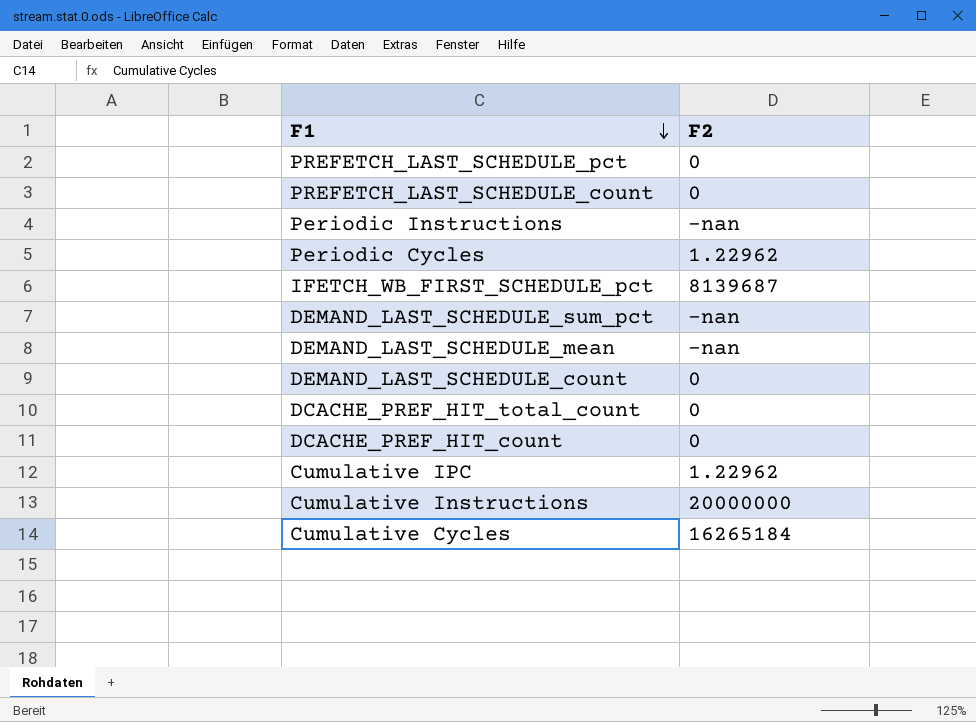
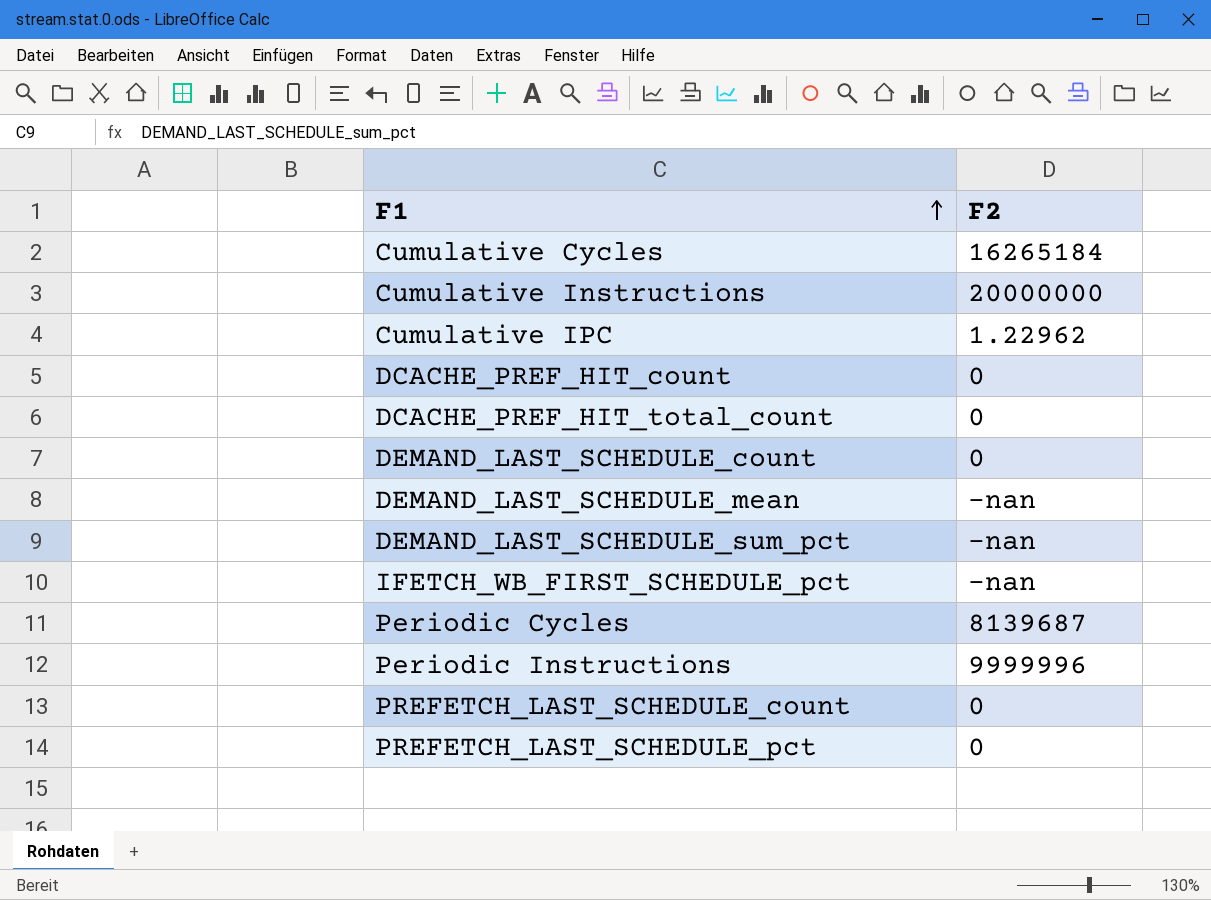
row order: F1 descending -> F1 ascending
IFETCH_WB_FIRST_SCHEDULE_pct | F2: 8139687 -> -nan
Periodic Cycles | F2: 1.22962 -> 8139687
Periodic Instructions | F2: -nan -> 9999996

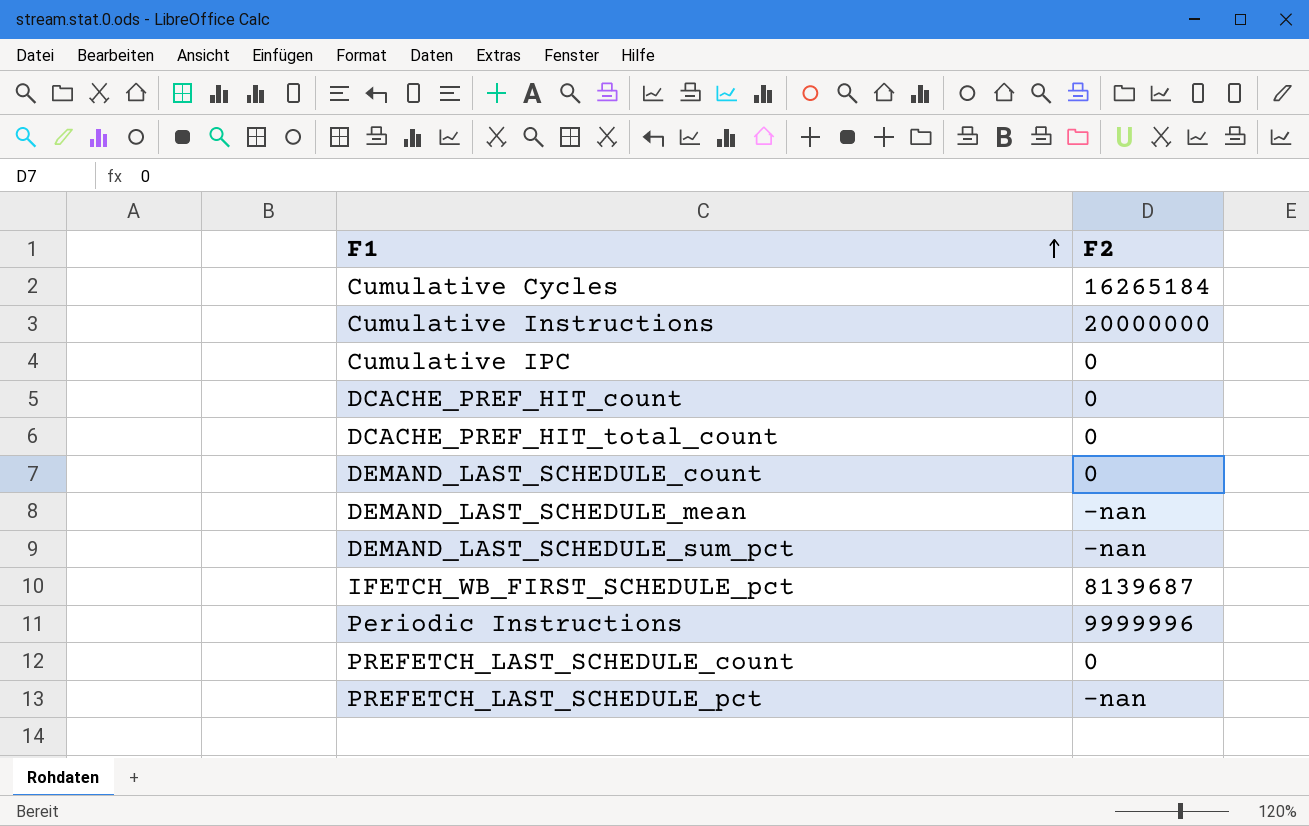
row Periodic Cycles: 8139687 -> none
Cumulative IPC | F2: 1.22962 -> 0
IFETCH_WB_FIRST_SCHEDULE_pct | F2: -nan -> 8139687
PREFETCH_LAST_SCHEDULE_pct | F2: 0 -> -nan

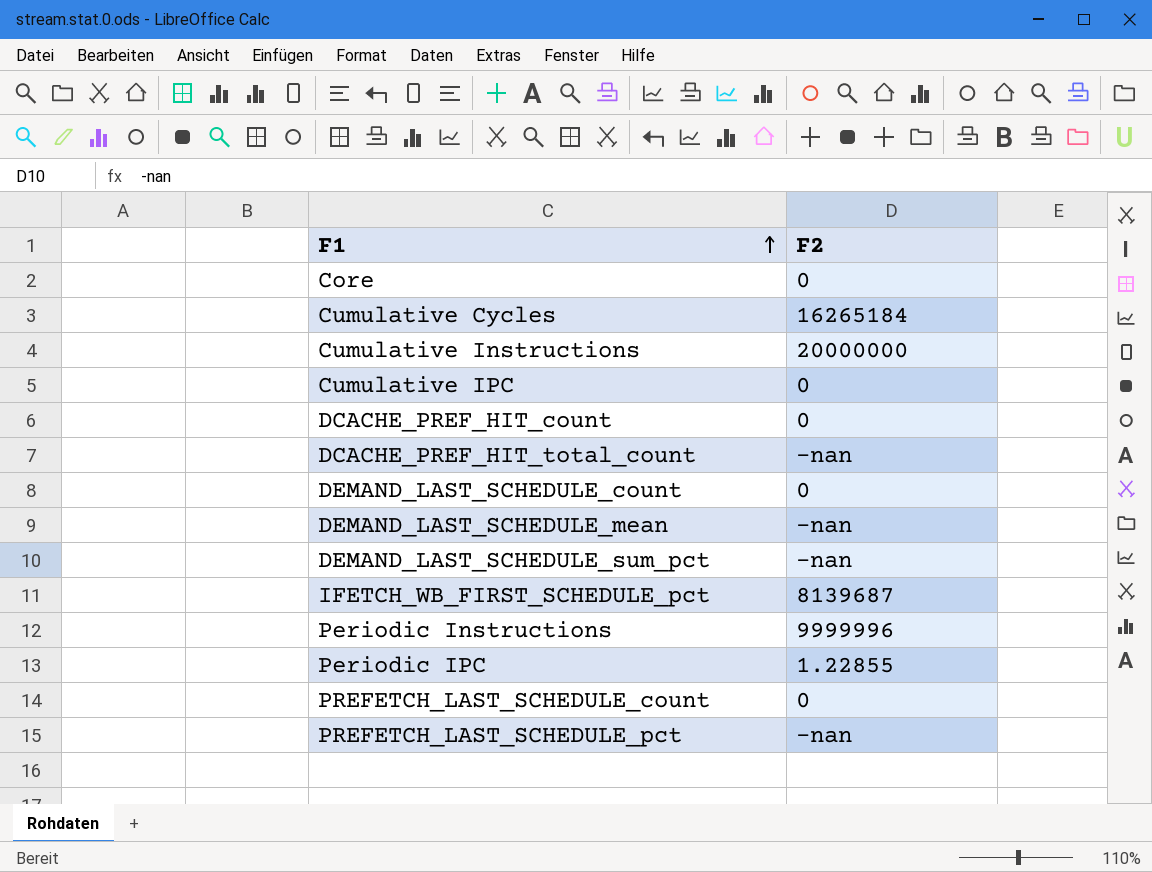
row Core: none -> 0
DCACHE_PREF_HIT_total_count | F2: 0 -> -nan
row Periodic IPC: none -> 1.22855

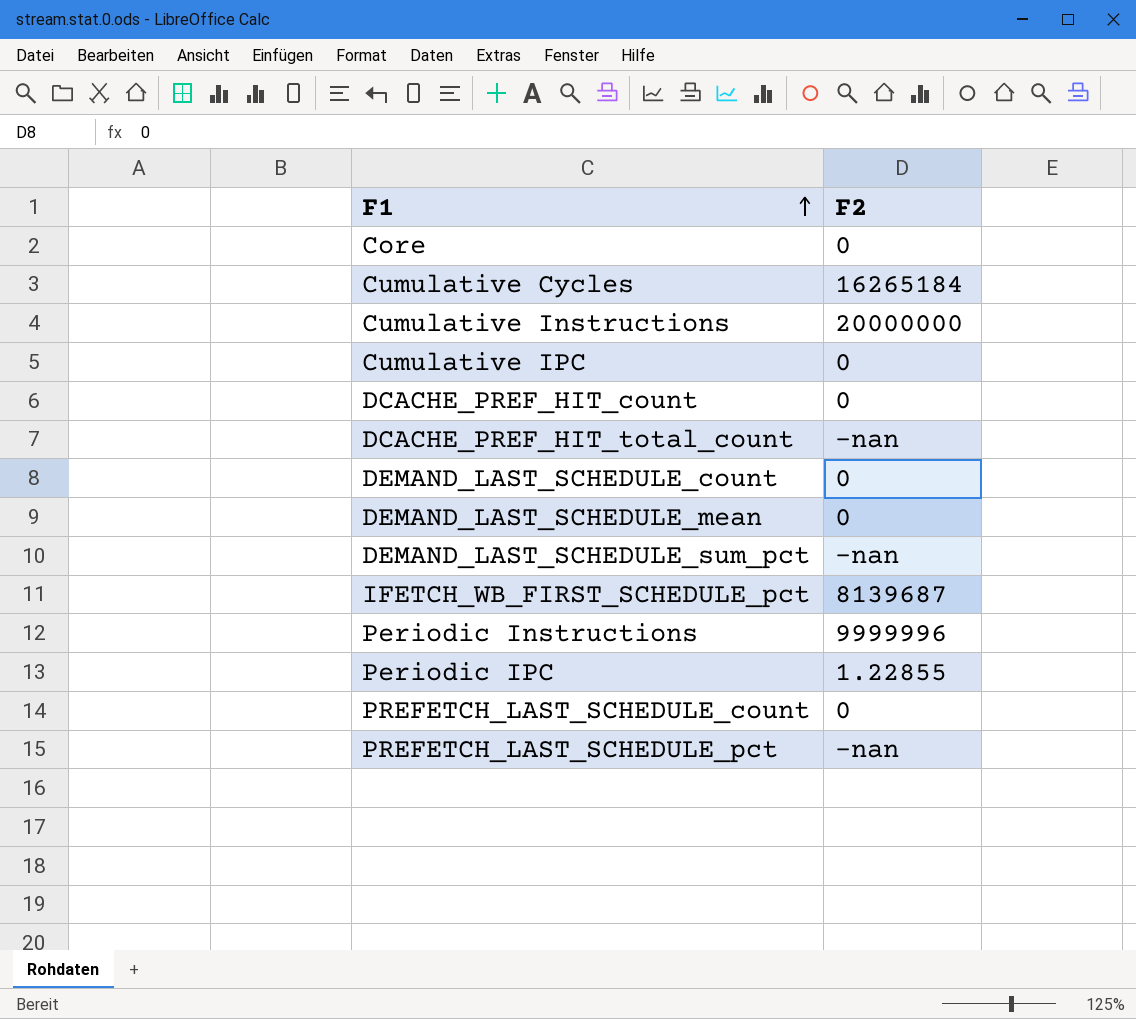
DEMAND_LAST_SCHEDULE_mean | F2: -nan -> 0

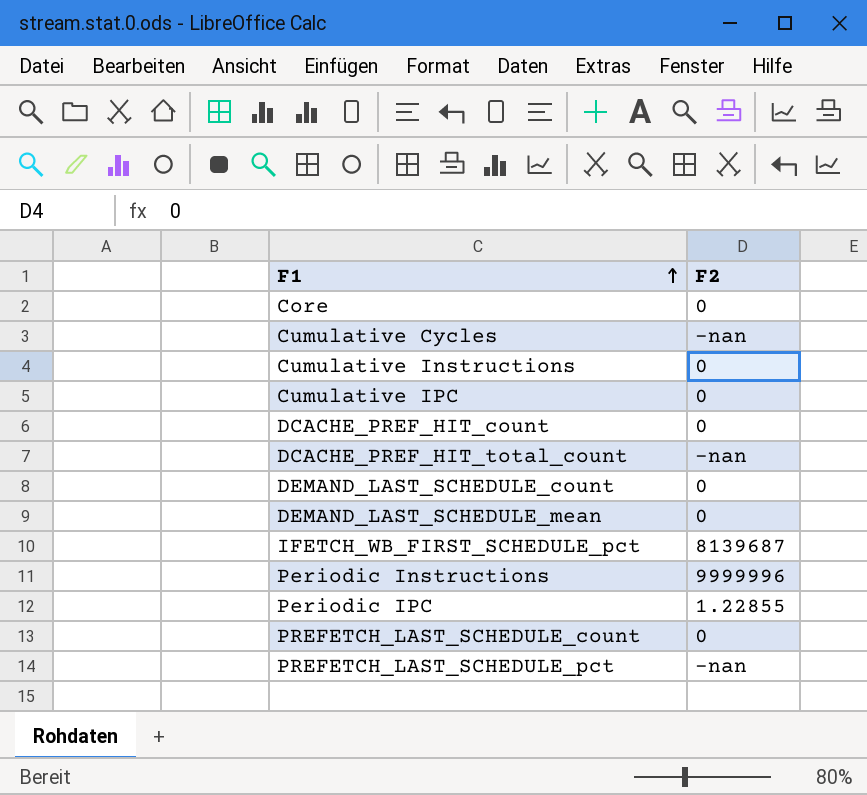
row DEMAND_LAST_SCHEDULE_sum_pct: -nan -> none
Cumulative Cycles | F2: 16265184 -> -nan
Cumulative Instructions | F2: 20000000 -> 0

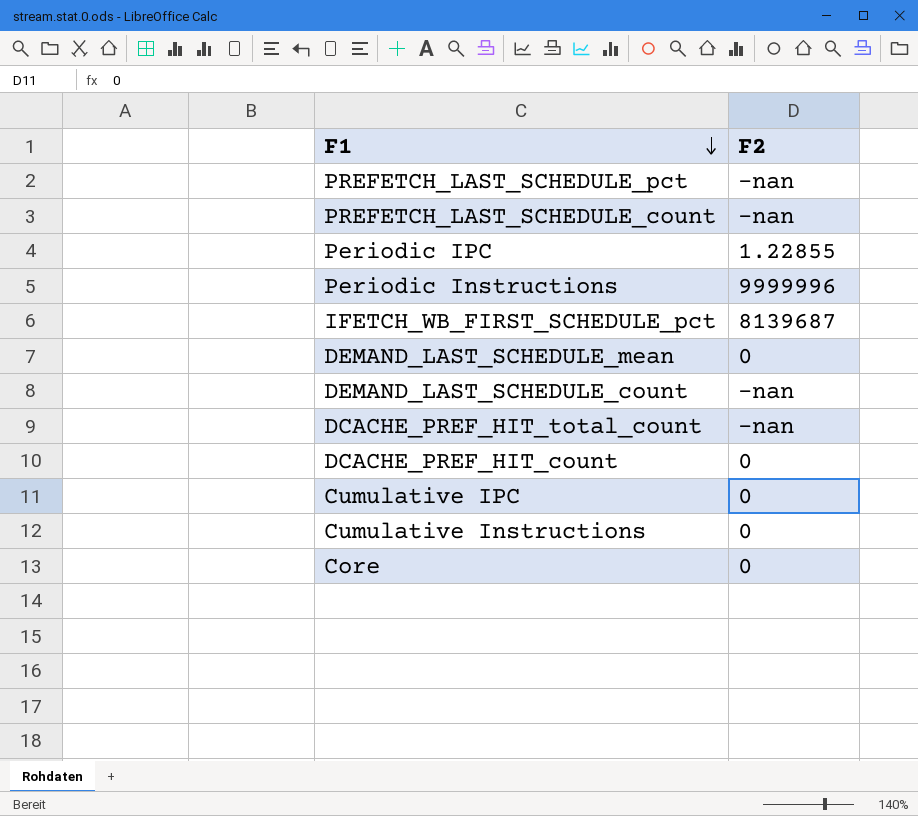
row order: F1 ascending -> F1 descending
row Cumulative Cycles: -nan -> none
PREFETCH_LAST_SCHEDULE_count | F2: 0 -> -nan
DEMAND_LAST_SCHEDULE_count | F2: 0 -> -nan

